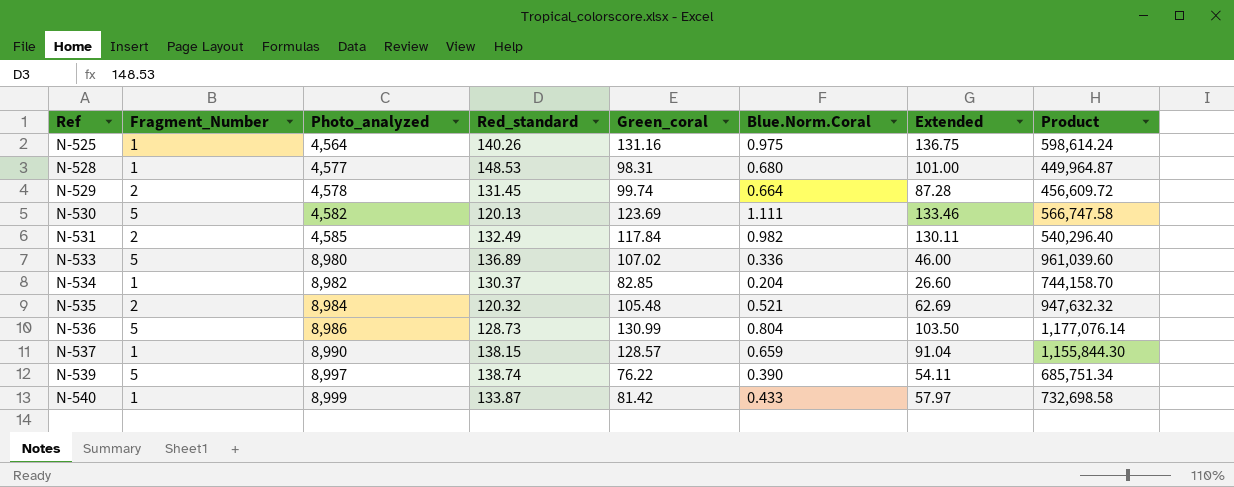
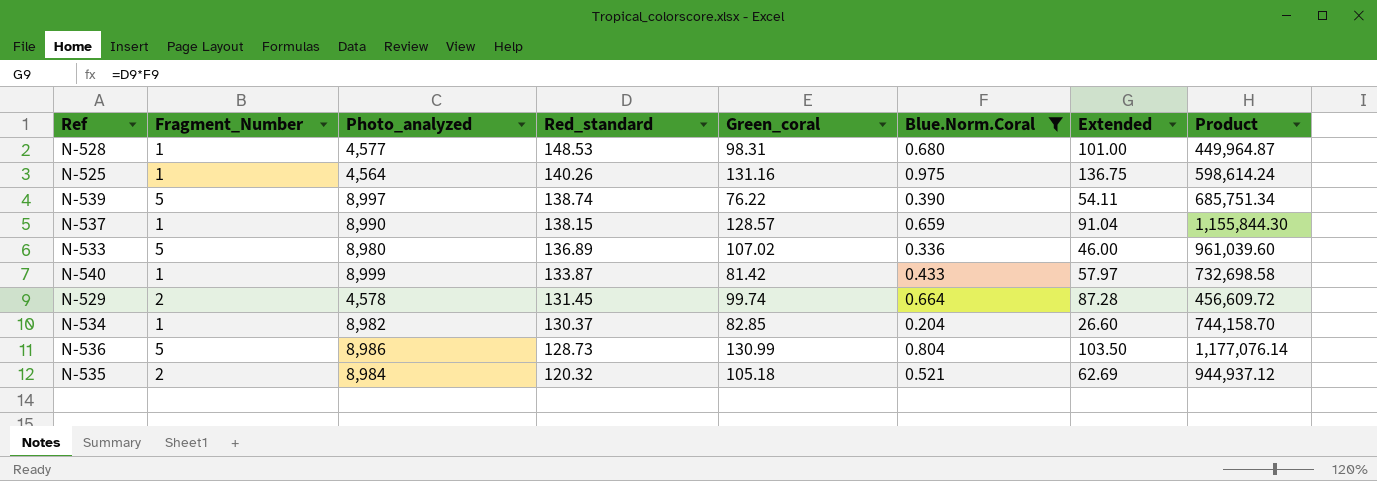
filter: none -> Blue.Norm.Coral <= 0.975
row order: Ref ascending -> Red_standard descending
N-535 | Green_coral: 105.48 -> 105.18
N-535 | Product: 947,632.32 -> 944,937.12

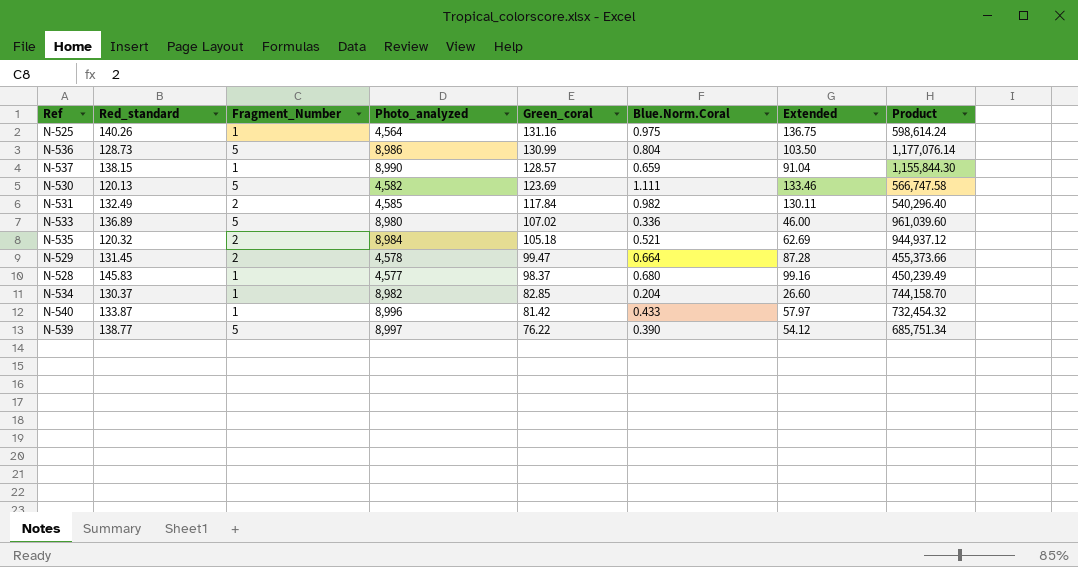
filter: Blue.Norm.Coral <= 0.975 -> none
row order: Red_standard descending -> Green_coral descending
column Red_standard | position: 4 -> 2
N-529 | Green_coral: 99.74 -> 99.47
N-529 | Product: 456,609.72 -> 455,373.66
N-528 | Red_standard: 148.53 -> 145.83
N-528 | Green_coral: 98.31 -> 98.37
N-528 | Extended: 101.00 -> 99.16
N-528 | Product: 449,964.87 -> 450,239.49
N-540 | Photo_analyzed: 8,999 -> 8,996
N-540 | Product: 732,698.58 -> 732,454.32
N-539 | Red_standard: 138.74 -> 138.77
N-539 | Extended: 54.11 -> 54.12

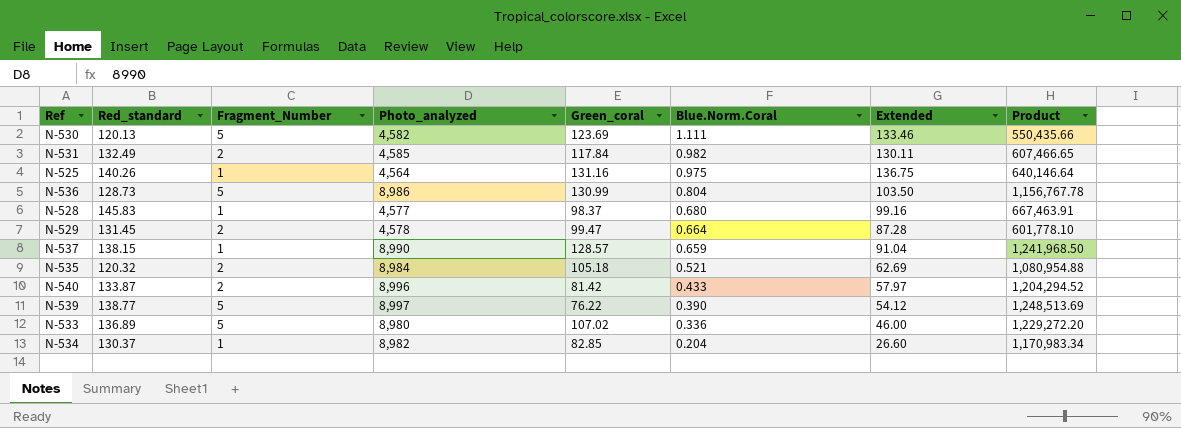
row order: Green_coral descending -> Blue.Norm.Coral descending
column Product | formula: [Photo_analyzed] * [Green_coral] -> [Red_standard] * [Photo_analyzed]
N-540 | Fragment_Number: 1 -> 2

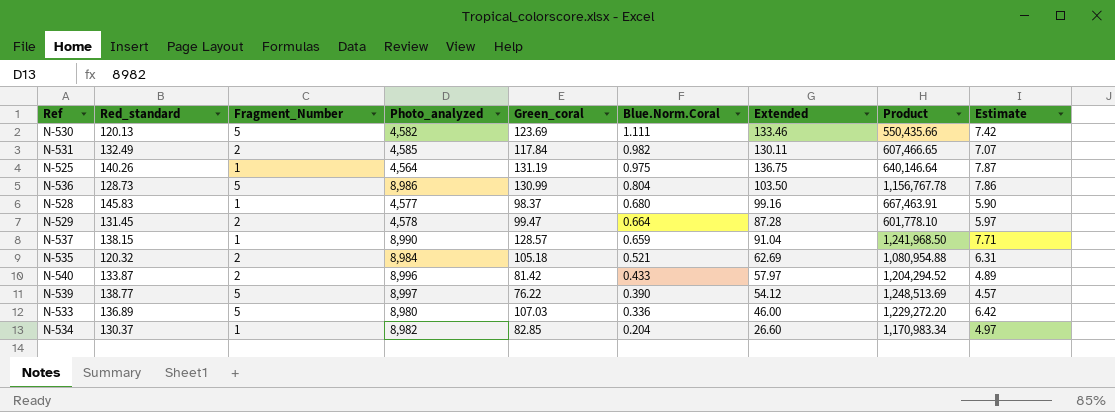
column Estimate | formula: none -> [Green_coral] * 0.06
N-525 | Green_coral: 131.16 -> 131.19
N-533 | Green_coral: 107.02 -> 107.03

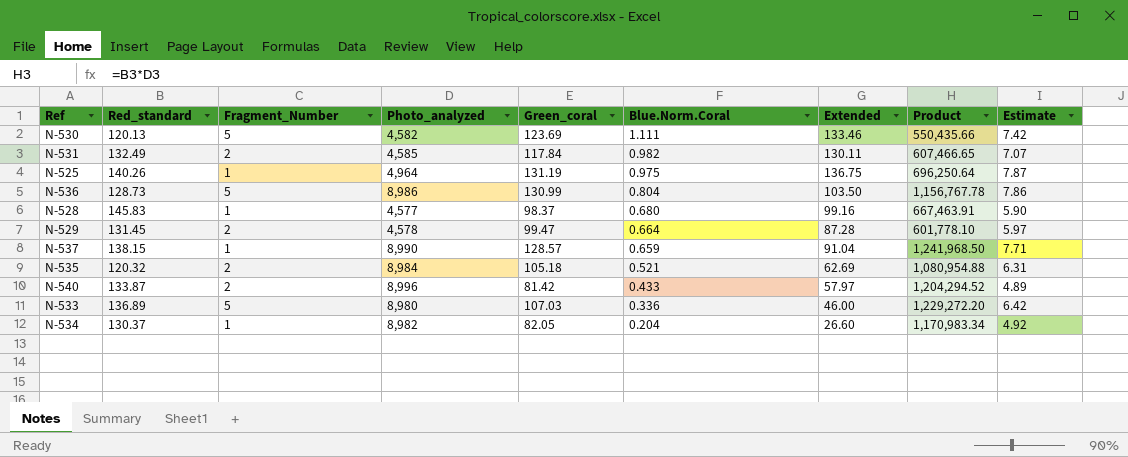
row N-539: 138.77 | 5 | 8,997 | 76.22 | 0.390 | 54.12 | 1,248,513.69 | 4.57 -> none
N-525 | Photo_analyzed: 4,564 -> 4,964
N-525 | Product: 640,146.64 -> 696,250.64
N-534 | Green_coral: 82.85 -> 82.05
N-534 | Estimate: 4.97 -> 4.92

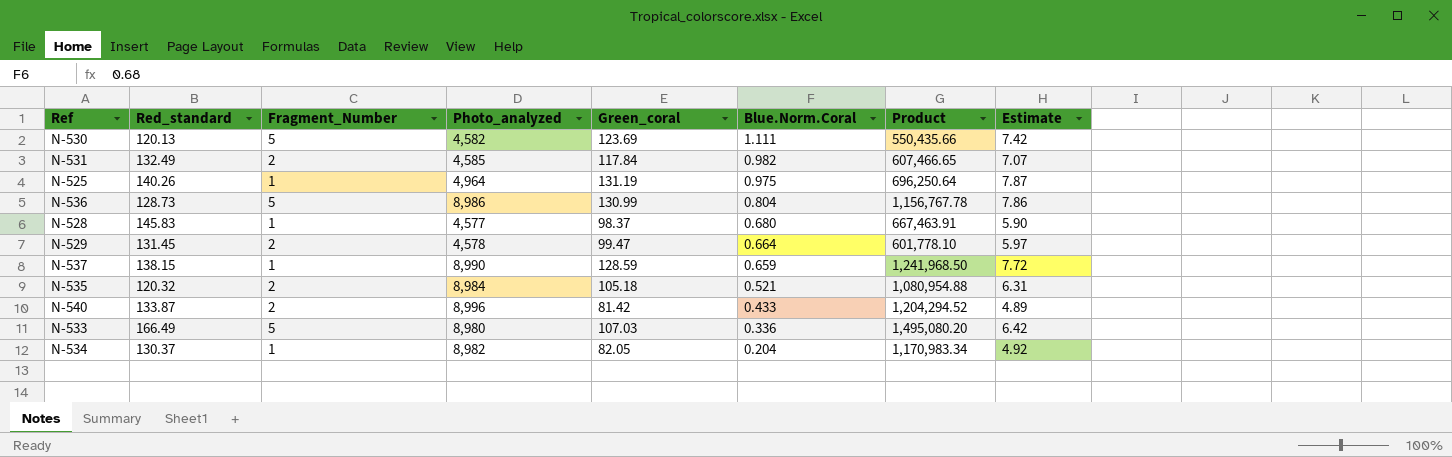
column Extended | formula: [Red_standard] * [Blue.Norm.Coral] -> none
N-537 | Green_coral: 128.57 -> 128.59
N-537 | Estimate: 7.71 -> 7.72
N-533 | Red_standard: 136.89 -> 166.49
N-533 | Product: 1,229,272.20 -> 1,495,080.20

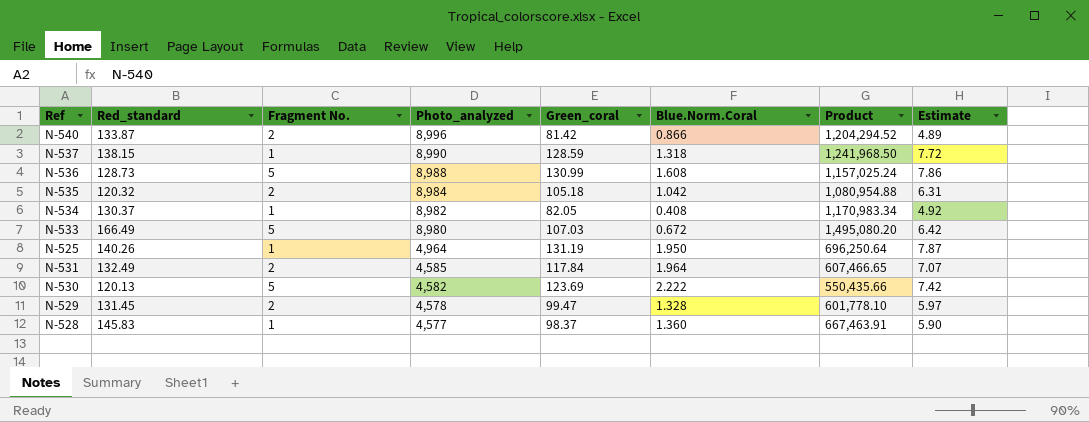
row order: Blue.Norm.Coral descending -> Photo_analyzed descending
column name: Fragment_Number -> Fragment No.
N-540 | Blue.Norm.Coral: 0.433 -> 0.866
N-537 | Blue.Norm.Coral: 0.659 -> 1.318
N-536 | Photo_analyzed: 8,986 -> 8,988
N-536 | Blue.Norm.Coral: 0.804 -> 1.608
N-536 | Product: 1,156,767.78 -> 1,157,025.24
N-535 | Blue.Norm.Coral: 0.521 -> 1.042
N-534 | Blue.Norm.Coral: 0.204 -> 0.408
N-533 | Blue.Norm.Coral: 0.336 -> 0.672
N-525 | Blue.Norm.Coral: 0.975 -> 1.950
N-531 | Blue.Norm.Coral: 0.982 -> 1.964
N-530 | Blue.Norm.Coral: 1.111 -> 2.222
N-529 | Blue.Norm.Coral: 0.664 -> 1.328
N-528 | Blue.Norm.Coral: 0.680 -> 1.360

